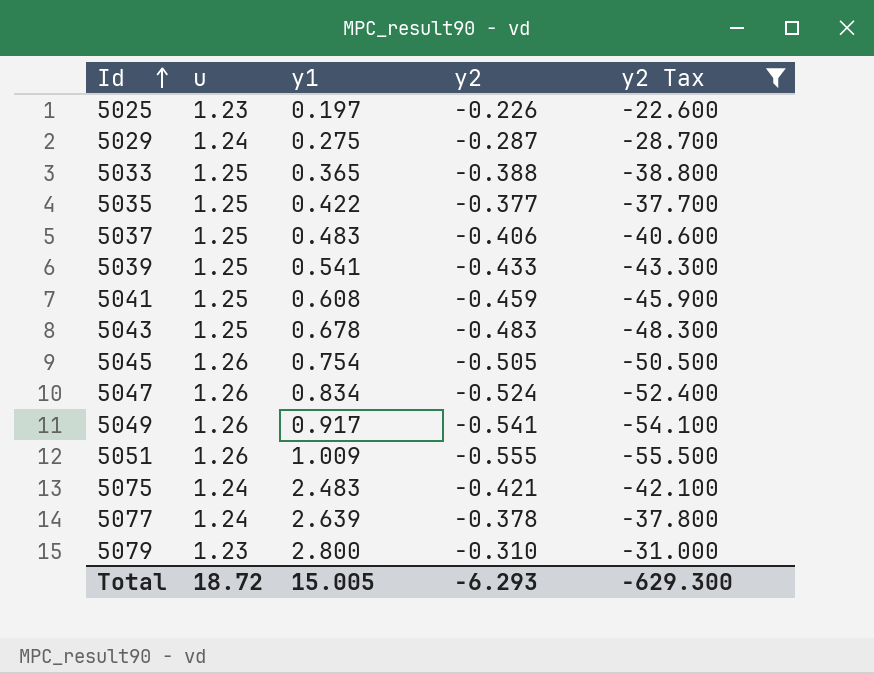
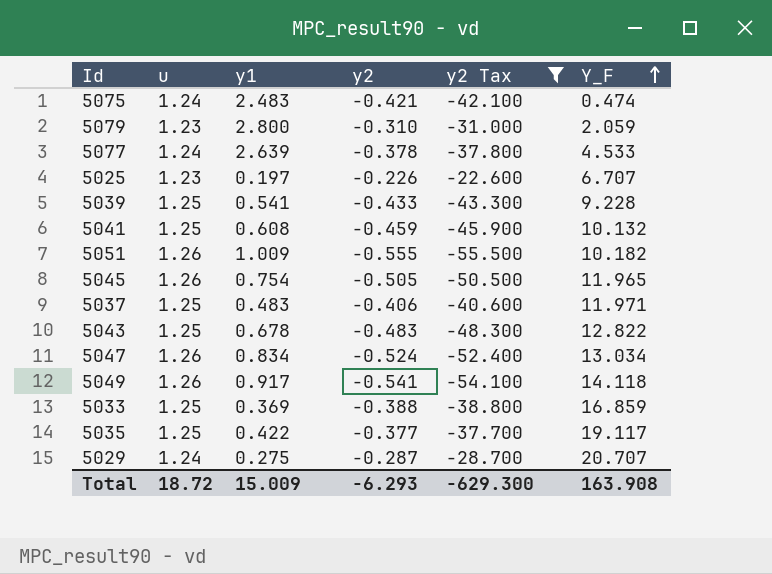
row order: Id ascending -> Y_F ascending
column Y_F | position: none -> 6
5033 | y1: 0.365 -> 0.369
Total | y1: 15.005 -> 15.009

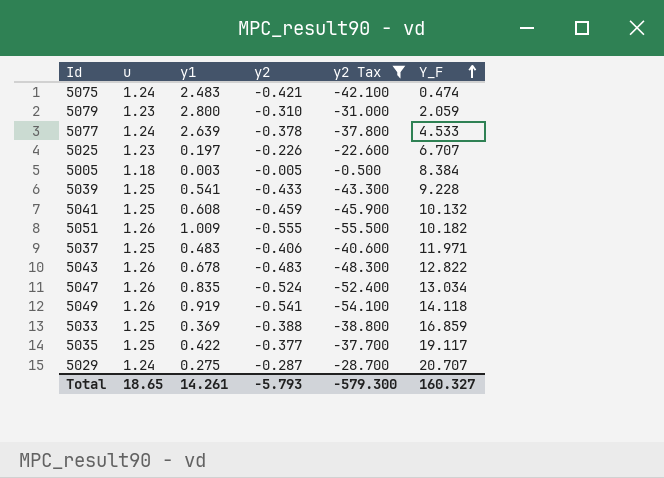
row 5045: 1.26 | 0.754 | -0.505 | -50.500 | 11.965 -> none
row 5005: none -> 1.18 | 0.003 | -0.005 | -0.500 | 8.384
5043 | u: 1.25 -> 1.26
5047 | y1: 0.834 -> 0.835
5049 | y1: 0.917 -> 0.919
Total | u: 18.72 -> 18.65
Total | y1: 15.009 -> 14.261
Total | y2: -6.293 -> -5.793
Total | y2 Tax: -629.300 -> -579.300
Total | Y_F: 163.908 -> 160.327

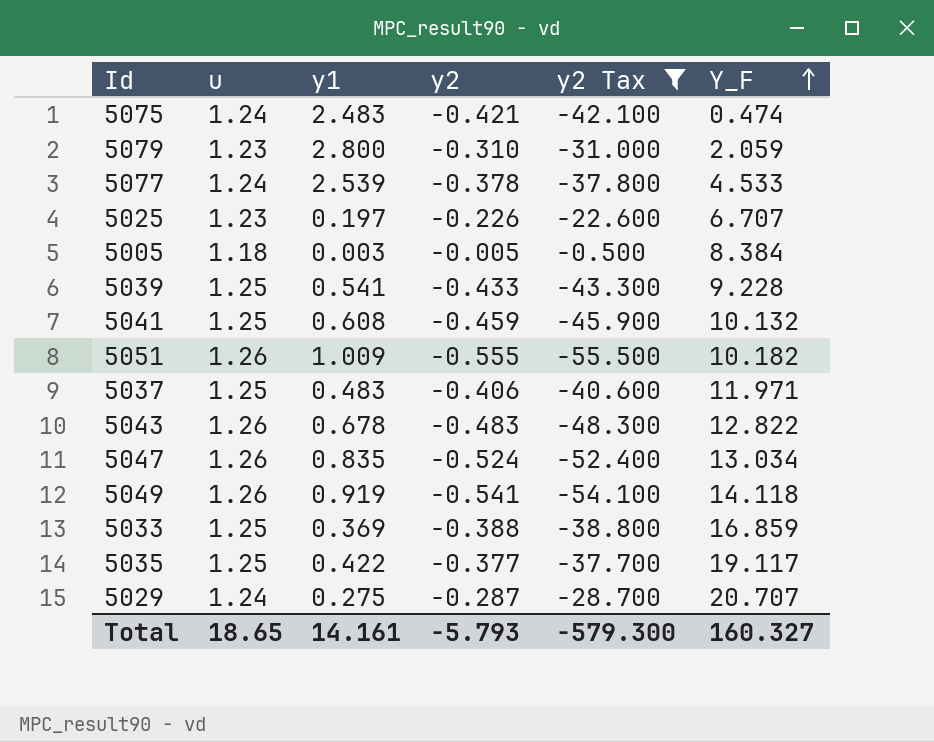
5077 | y1: 2.639 -> 2.539
Total | y1: 14.261 -> 14.161

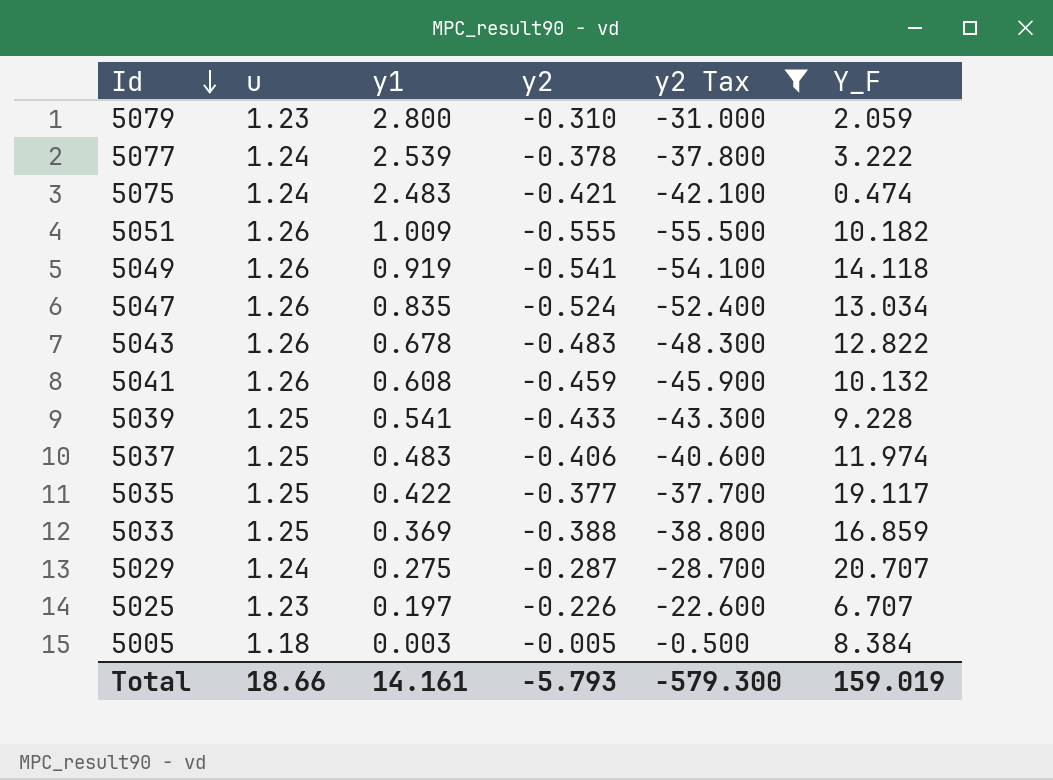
row order: Y_F ascending -> Id descending
5077 | Y_F: 4.533 -> 3.222
5041 | u: 1.25 -> 1.26
5037 | Y_F: 11.971 -> 11.974
Total | u: 18.65 -> 18.66
Total | Y_F: 160.327 -> 159.019

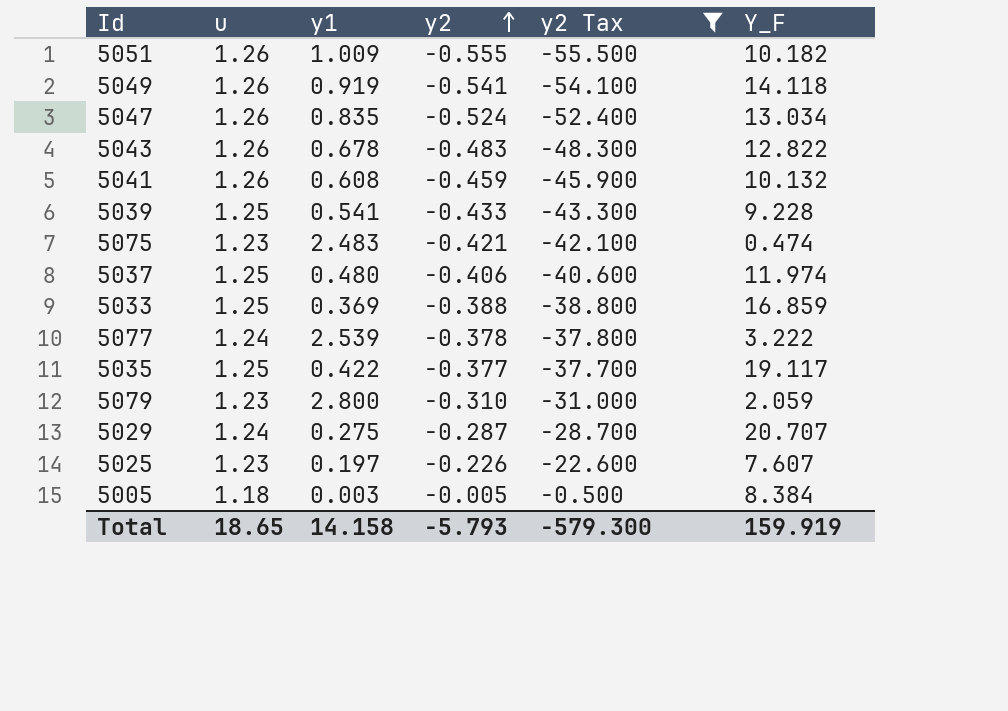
row order: Id descending -> y2 ascending
5075 | u: 1.24 -> 1.23
5037 | y1: 0.483 -> 0.480
5025 | Y_F: 6.707 -> 7.607
Total | u: 18.66 -> 18.65
Total | y1: 14.161 -> 14.158
Total | Y_F: 159.019 -> 159.919

